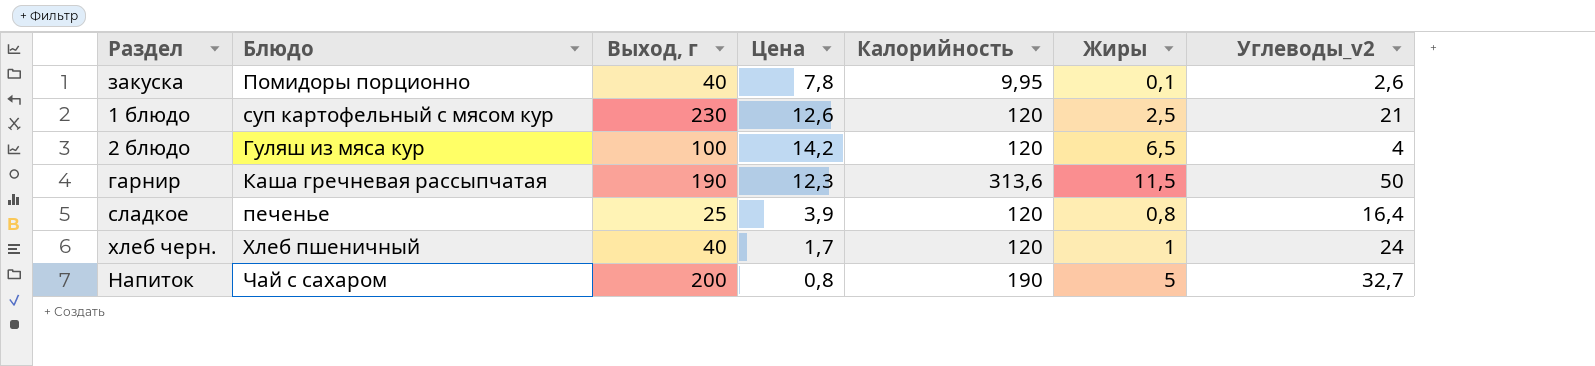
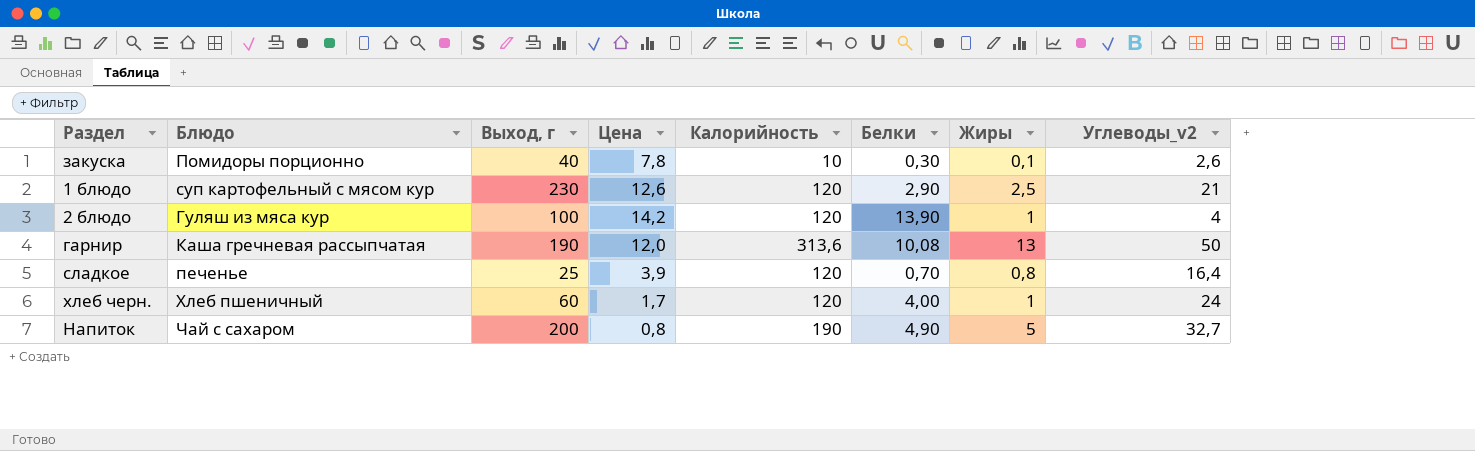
column Белки | position: none -> 6
закуска | Калорийность: 9,95 -> 10
2 блюдо | Жиры: 6,5 -> 1
гарнир | Цена: 12,3 -> 12,0
гарнир | Жиры: 11,5 -> 13
хлеб черн. | Выход, г: 40 -> 60

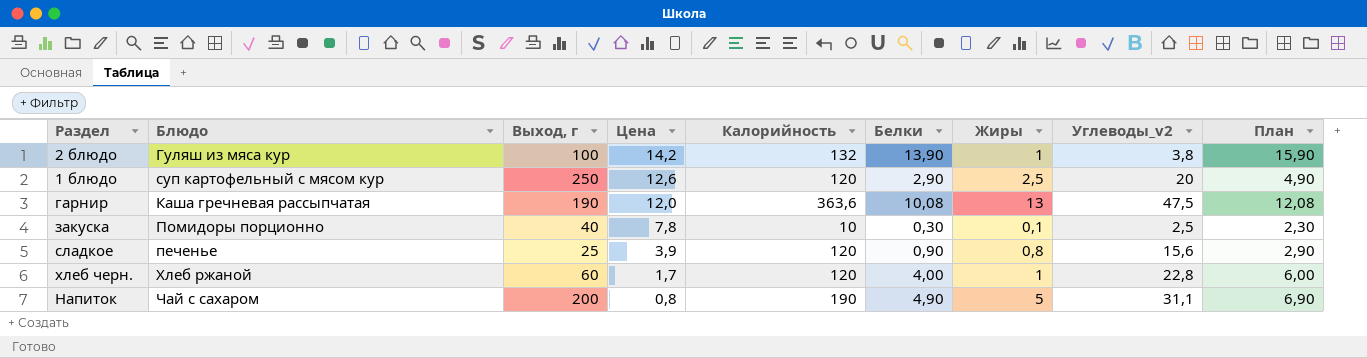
row order: none -> Цена descending
column План | formula: none -> [Белки] + 2
2 блюдо | Калорийность: 120 -> 132
2 блюдо | Углеводы_v2: 4 -> 3,8
1 блюдо | Выход, г: 230 -> 250
1 блюдо | Углеводы_v2: 21 -> 20
гарнир | Калорийность: 313,6 -> 363,6
гарнир | Углеводы_v2: 50 -> 47,5
закуска | Углеводы_v2: 2,6 -> 2,5
сладкое | Белки: 0,70 -> 0,90
сладкое | Углеводы_v2: 16,4 -> 15,6
хлеб черн. | Блюдо: Хлеб пшеничный -> Хлеб ржаной
хлеб черн. | Углеводы_v2: 24 -> 22,8
Напиток | Углеводы_v2: 32,7 -> 31,1

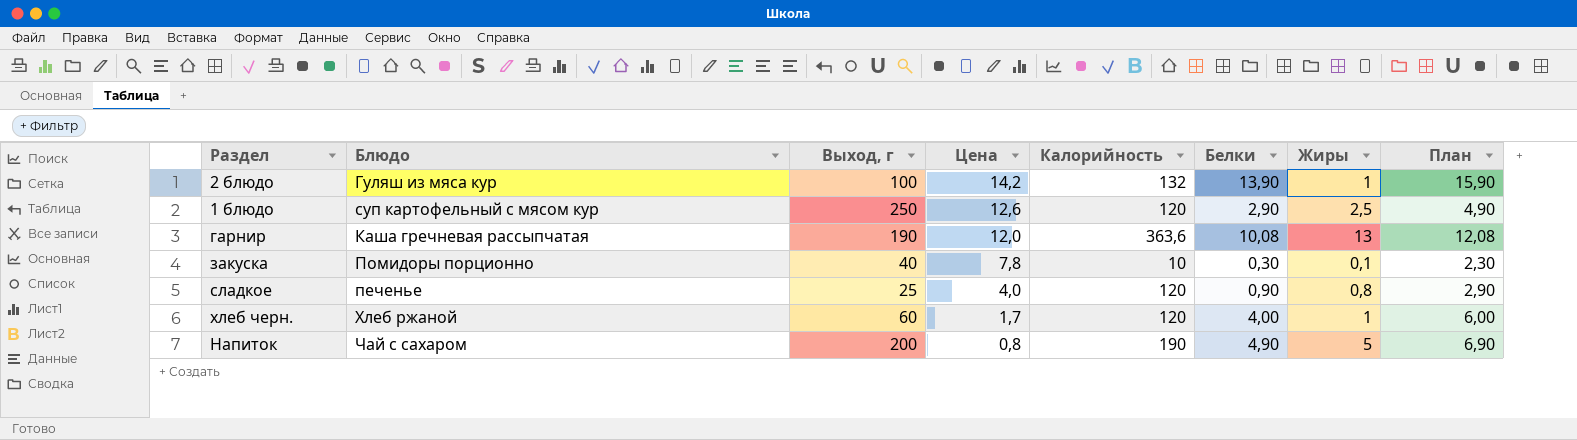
column Углеводы_v2 | position: 8 -> none
сладкое | Цена: 3,9 -> 4,0

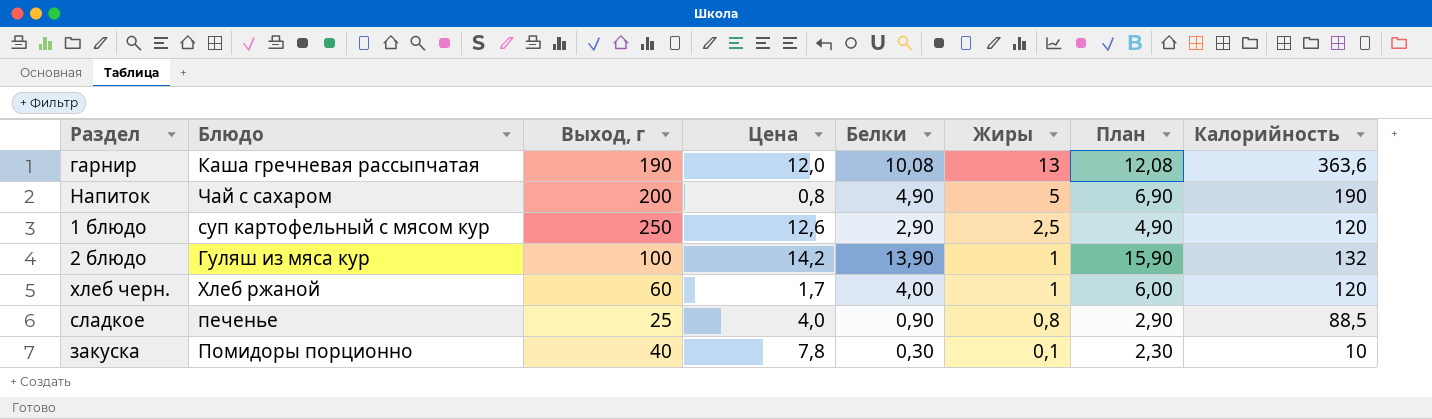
row order: Цена descending -> Жиры descending
column Калорийность | position: 5 -> 8
сладкое | Калорийность: 120 -> 88,5

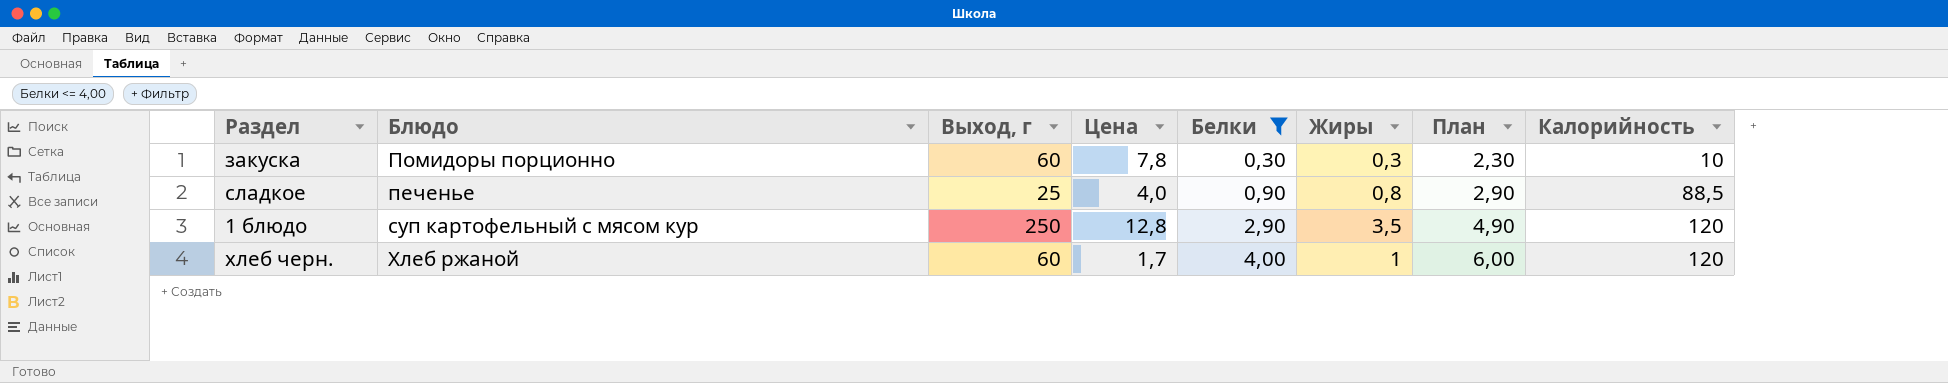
filter: none -> Белки <= 4,00
row order: Жиры descending -> Белки ascending
закуска | Выход, г: 40 -> 60
закуска | Жиры: 0,1 -> 0,3
1 блюдо | Цена: 12,6 -> 12,8
1 блюдо | Жиры: 2,5 -> 3,5

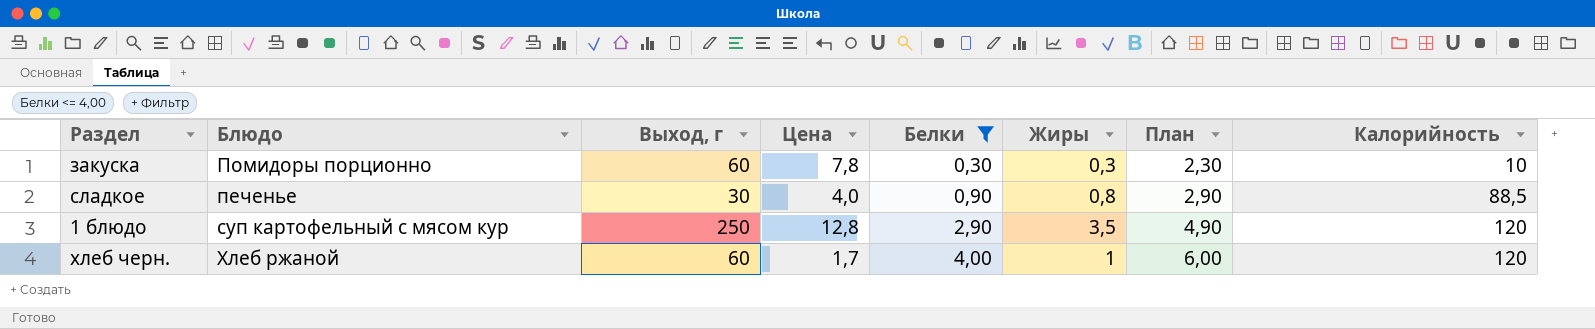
сладкое | Выход, г: 25 -> 30

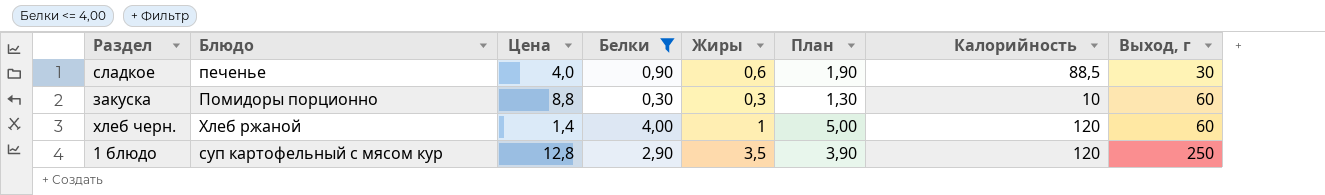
row order: Белки ascending -> Выход, г ascending
column План | formula: [Белки] + 2 -> [Белки] + 1
column Выход, г | position: 3 -> 8
сладкое | Жиры: 0,8 -> 0,6
закуска | Цена: 7,8 -> 8,8
хлеб черн. | Цена: 1,7 -> 1,4

